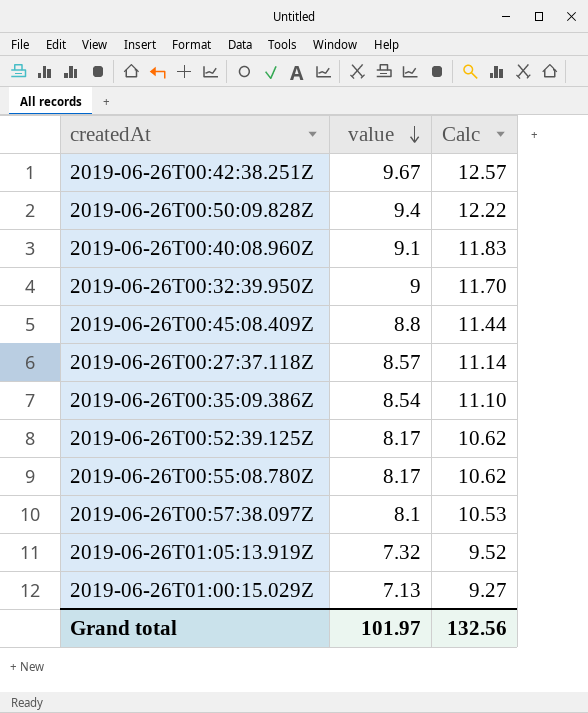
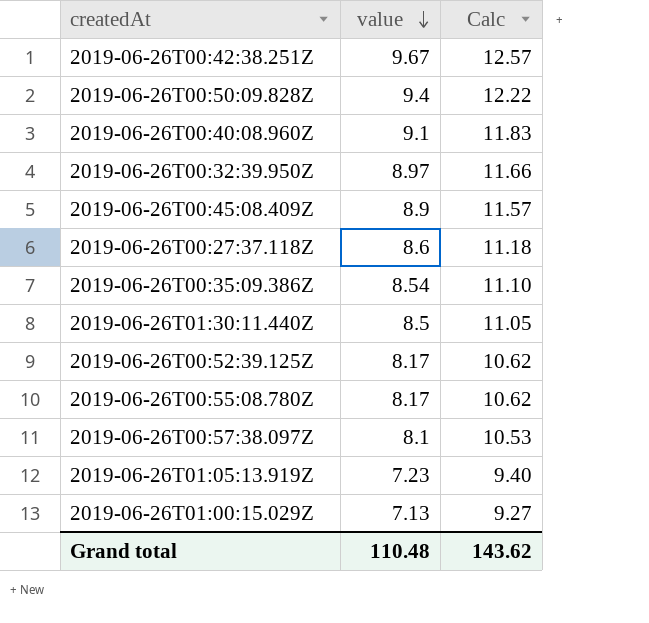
2019-06-26T00:32:39.950Z | value: 9 -> 8.97
2019-06-26T00:32:39.950Z | Calc: 11.70 -> 11.66
2019-06-26T00:45:08.409Z | value: 8.8 -> 8.9
2019-06-26T00:45:08.409Z | Calc: 11.44 -> 11.57
2019-06-26T00:27:37.118Z | value: 8.57 -> 8.6
2019-06-26T00:27:37.118Z | Calc: 11.14 -> 11.18
row 2019-06-26T01:30:11.440Z: none -> 8.5 | 11.05
2019-06-26T01:05:13.919Z | value: 7.32 -> 7.23
2019-06-26T01:05:13.919Z | Calc: 9.52 -> 9.40
Grand total | value: 101.97 -> 110.48
Grand total | Calc: 132.56 -> 143.62

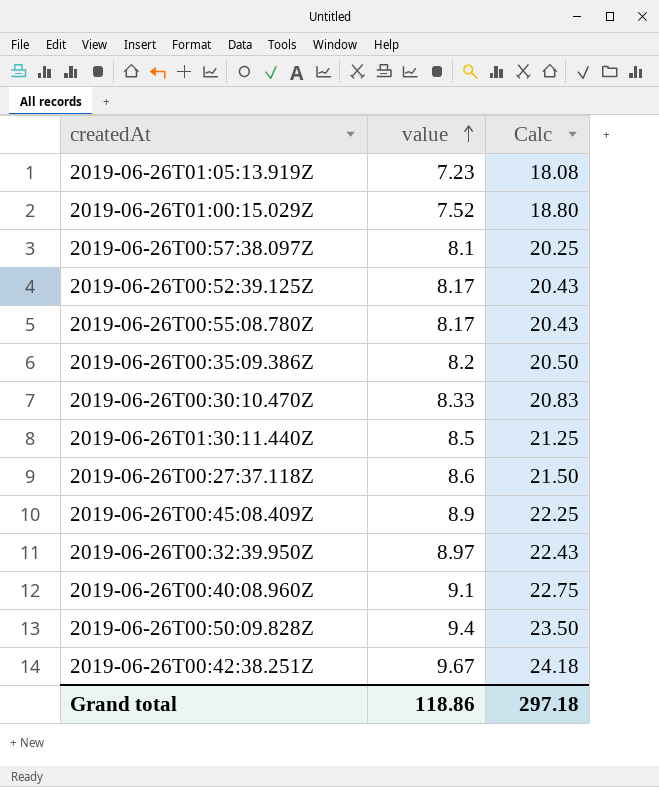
row order: value descending -> value ascending
column Calc | formula: [value] * 1.3 -> [value] * 2.5
2019-06-26T01:00:15.029Z | value: 7.13 -> 7.52
2019-06-26T00:35:09.386Z | value: 8.54 -> 8.2
row 2019-06-26T00:30:10.470Z: none -> 8.33 | 20.83
Grand total | value: 110.48 -> 118.86
Grand total | Calc: 143.62 -> 297.18

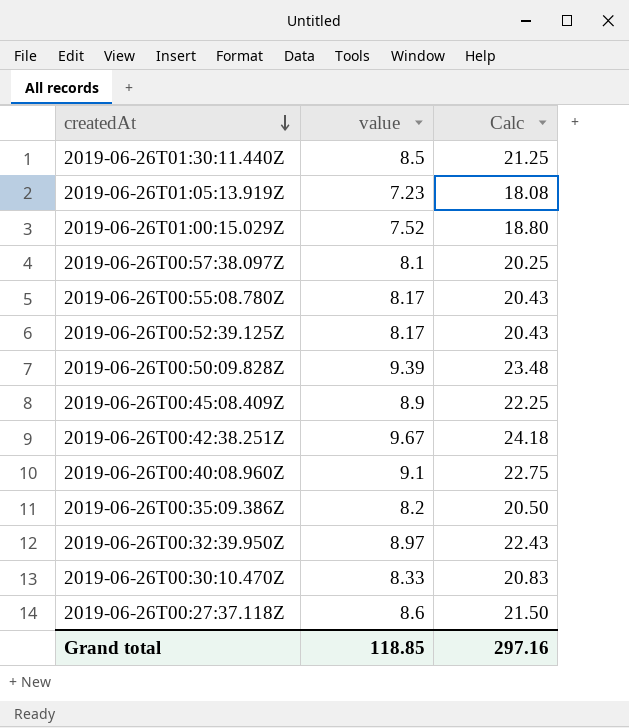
row order: value ascending -> createdAt descending
2019-06-26T00:50:09.828Z | value: 9.4 -> 9.39
2019-06-26T00:50:09.828Z | Calc: 23.50 -> 23.48
Grand total | value: 118.86 -> 118.85
Grand total | Calc: 297.18 -> 297.16

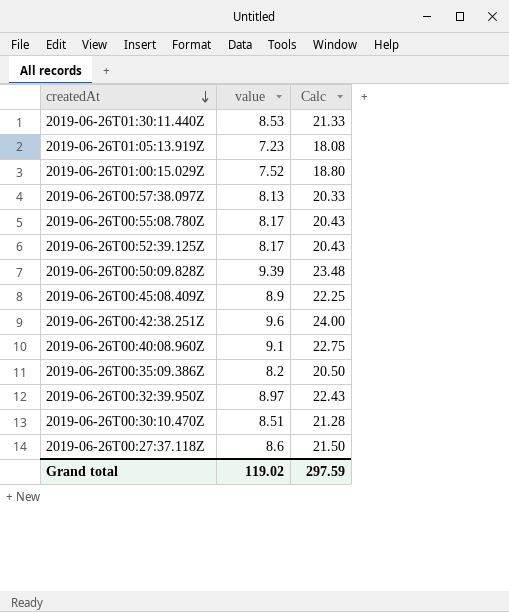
2019-06-26T01:30:11.440Z | value: 8.5 -> 8.53
2019-06-26T01:30:11.440Z | Calc: 21.25 -> 21.33
2019-06-26T00:57:38.097Z | value: 8.1 -> 8.13
2019-06-26T00:57:38.097Z | Calc: 20.25 -> 20.33
2019-06-26T00:42:38.251Z | value: 9.67 -> 9.6
2019-06-26T00:42:38.251Z | Calc: 24.18 -> 24.00
2019-06-26T00:30:10.470Z | value: 8.33 -> 8.51
2019-06-26T00:30:10.470Z | Calc: 20.83 -> 21.28
Grand total | value: 118.85 -> 119.02
Grand total | Calc: 297.16 -> 297.59

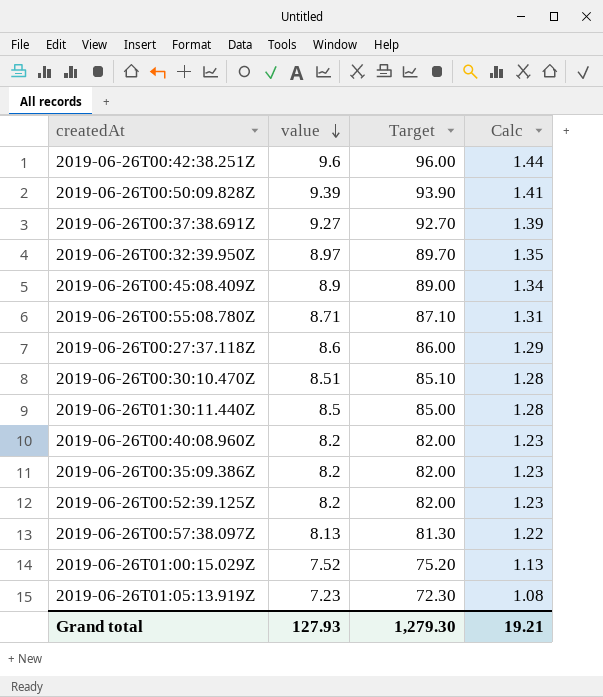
row order: createdAt descending -> value descending
column Target | formula: none -> [value] * 10
column Calc | formula: [value] * 2.5 -> [value] * 0.15
row 2019-06-26T00:37:38.691Z: none -> 9.27 | 92.70 | 1.39
2019-06-26T00:55:08.780Z | value: 8.17 -> 8.71
2019-06-26T01:30:11.440Z | value: 8.53 -> 8.5
2019-06-26T00:40:08.960Z | value: 9.1 -> 8.2
2019-06-26T00:52:39.125Z | value: 8.17 -> 8.2
Grand total | value: 119.02 -> 127.93
Grand total | Calc: 297.59 -> 19.21

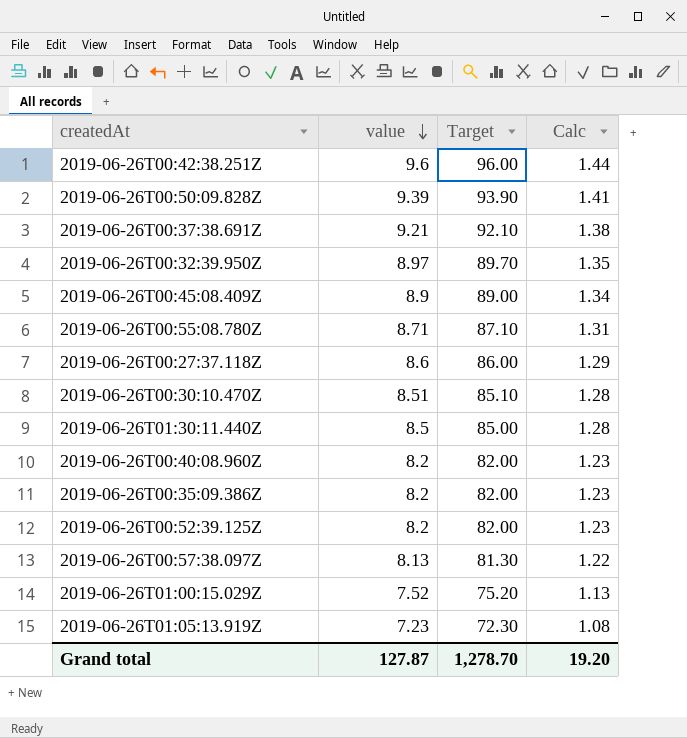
2019-06-26T00:37:38.691Z | value: 9.27 -> 9.21
2019-06-26T00:37:38.691Z | Target: 92.70 -> 92.10
2019-06-26T00:37:38.691Z | Calc: 1.39 -> 1.38
Grand total | value: 127.93 -> 127.87
Grand total | Target: 1,279.30 -> 1,278.70
Grand total | Calc: 19.21 -> 19.20

